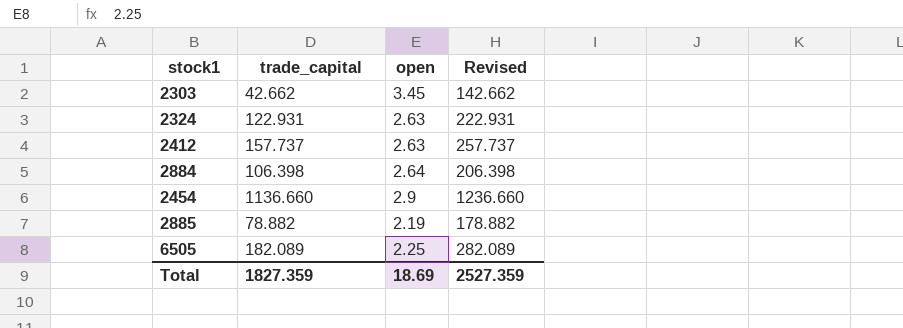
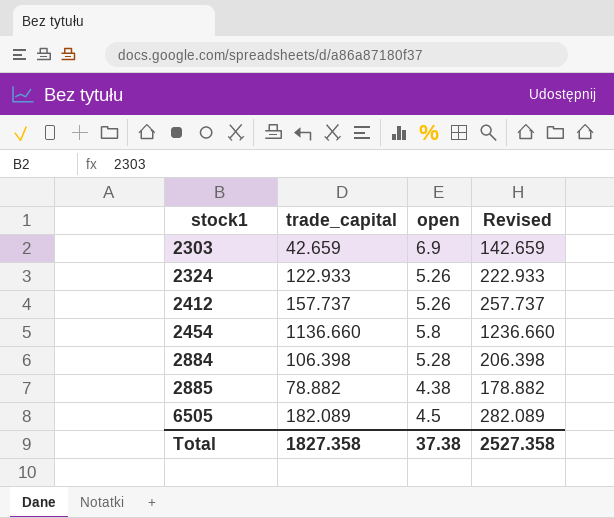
row order: none -> stock1 ascending
2303 | trade_capital: 42.662 -> 42.659
2303 | open: 3.45 -> 6.9
2303 | Revised: 142.662 -> 142.659
2324 | trade_capital: 122.931 -> 122.933
2324 | open: 2.63 -> 5.26
2324 | Revised: 222.931 -> 222.933
2412 | open: 2.63 -> 5.26
2454 | open: 2.9 -> 5.8
2884 | open: 2.64 -> 5.28
2885 | open: 2.19 -> 4.38
6505 | open: 2.25 -> 4.5
Total | trade_capital: 1827.359 -> 1827.358
Total | open: 18.69 -> 37.38
Total | Revised: 2527.359 -> 2527.358

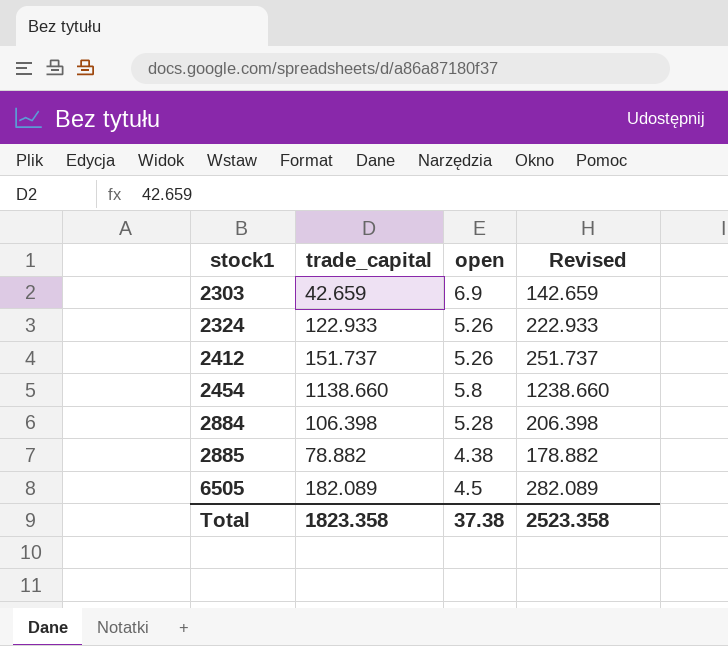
2412 | trade_capital: 157.737 -> 151.737
2412 | Revised: 257.737 -> 251.737
2454 | trade_capital: 1136.660 -> 1138.660
2454 | Revised: 1236.660 -> 1238.660
Total | trade_capital: 1827.358 -> 1823.358
Total | Revised: 2527.358 -> 2523.358

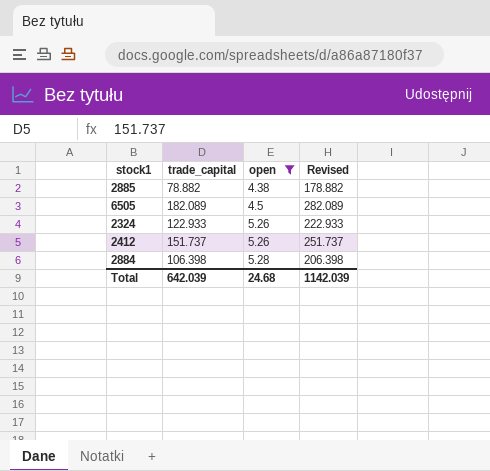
filter: none -> open <= 5.28
row order: stock1 ascending -> open ascending
Total | trade_capital: 1823.358 -> 642.039
Total | open: 37.38 -> 24.68
Total | Revised: 2523.358 -> 1142.039

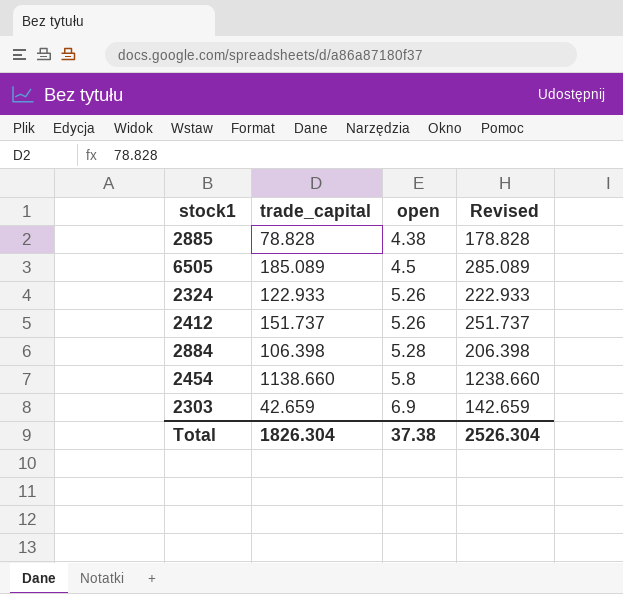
filter: open <= 5.28 -> none
2885 | trade_capital: 78.882 -> 78.828
2885 | Revised: 178.882 -> 178.828
6505 | trade_capital: 182.089 -> 185.089
6505 | Revised: 282.089 -> 285.089
Total | trade_capital: 642.039 -> 1826.304
Total | open: 24.68 -> 37.38
Total | Revised: 1142.039 -> 2526.304

